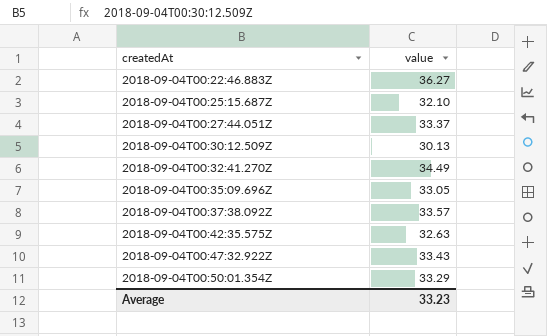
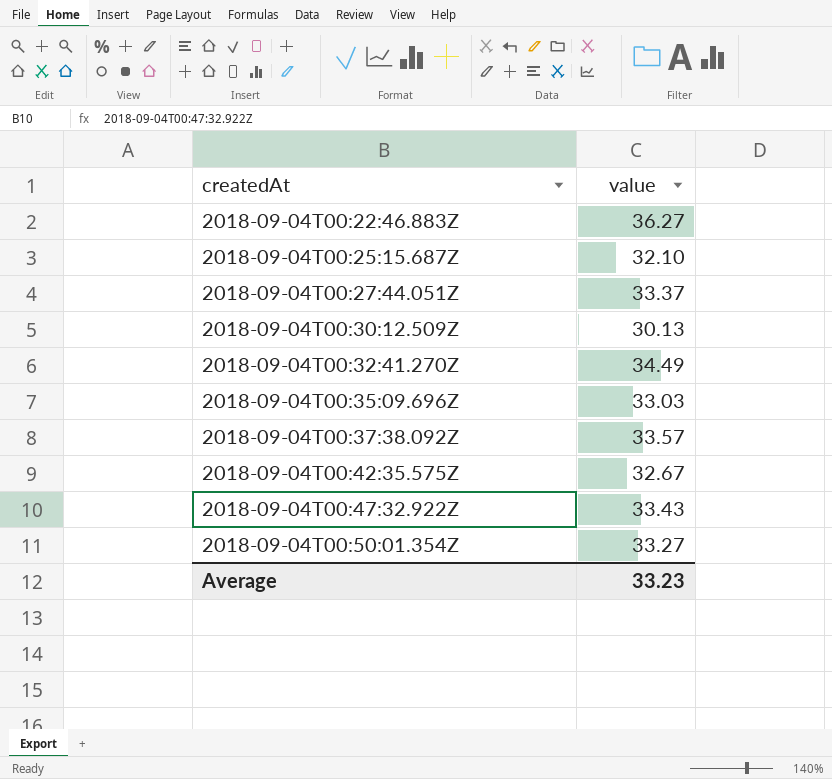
2018-09-04T00:35:09.696Z | value: 33.05 -> 33.03
2018-09-04T00:42:35.575Z | value: 32.63 -> 32.67
2018-09-04T00:50:01.354Z | value: 33.29 -> 33.27

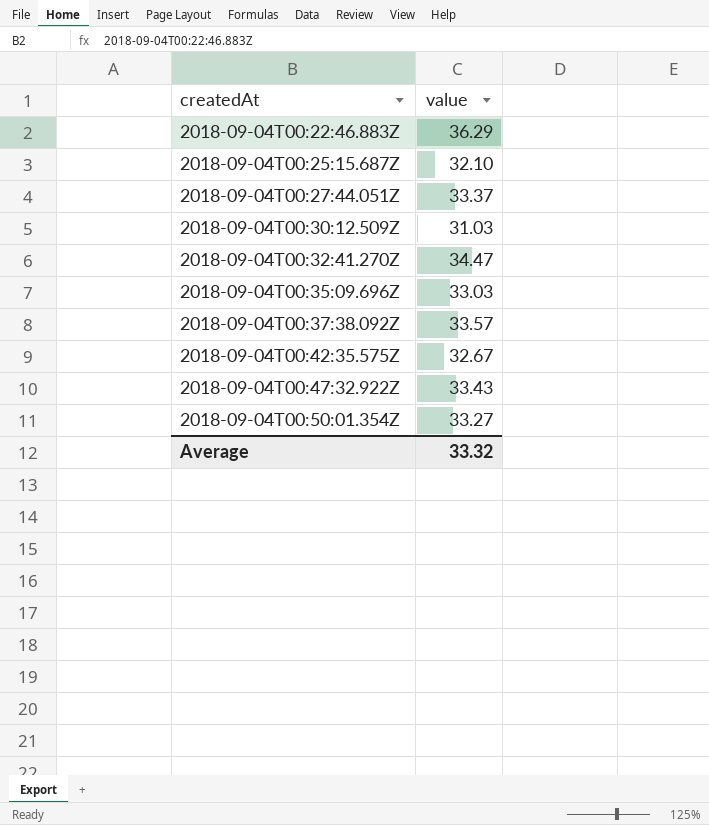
2018-09-04T00:22:46.883Z | value: 36.27 -> 36.29
2018-09-04T00:30:12.509Z | value: 30.13 -> 31.03
2018-09-04T00:32:41.270Z | value: 34.49 -> 34.47
Average | value: 33.23 -> 33.32

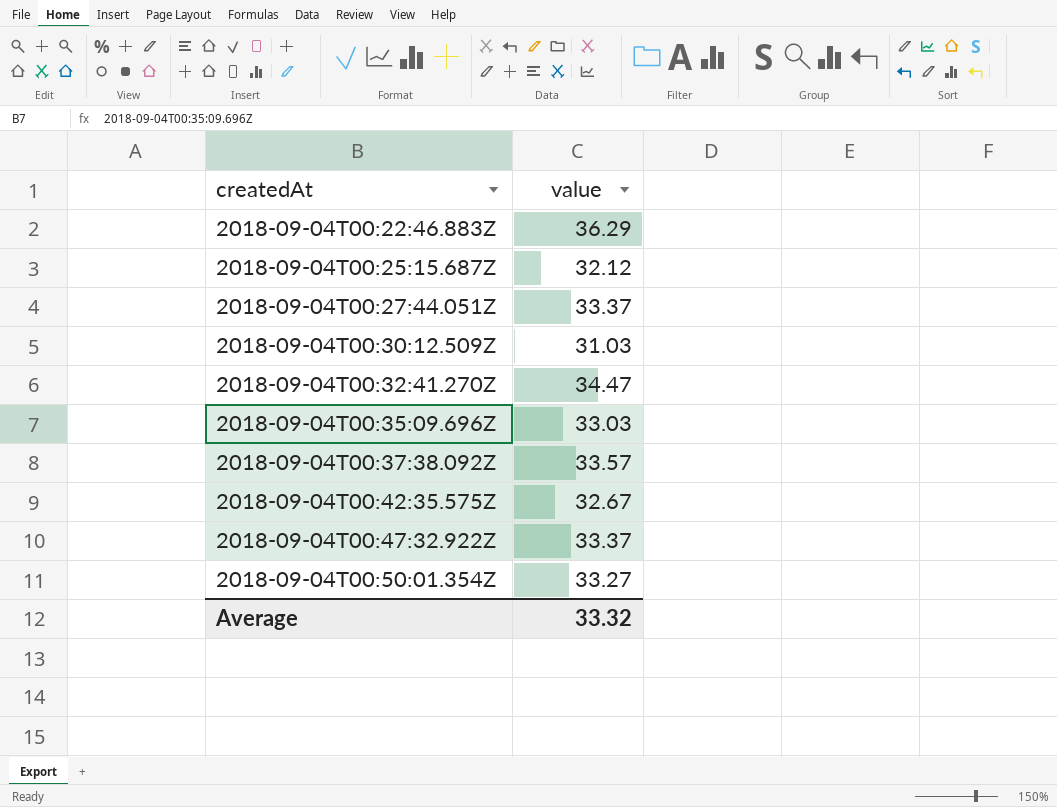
2018-09-04T00:25:15.687Z | value: 32.10 -> 32.12
2018-09-04T00:47:32.922Z | value: 33.43 -> 33.37

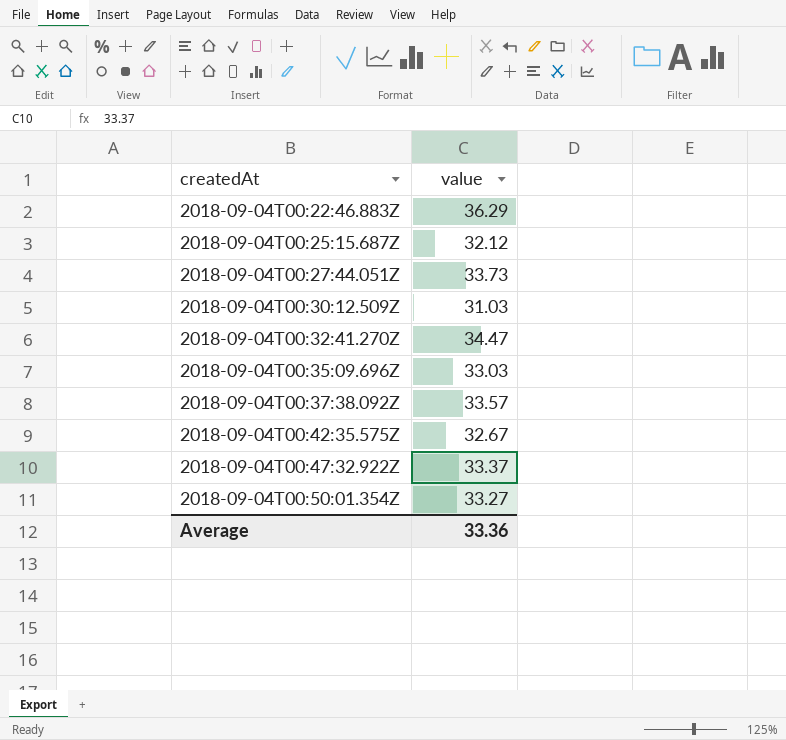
2018-09-04T00:27:44.051Z | value: 33.37 -> 33.73
Average | value: 33.32 -> 33.36

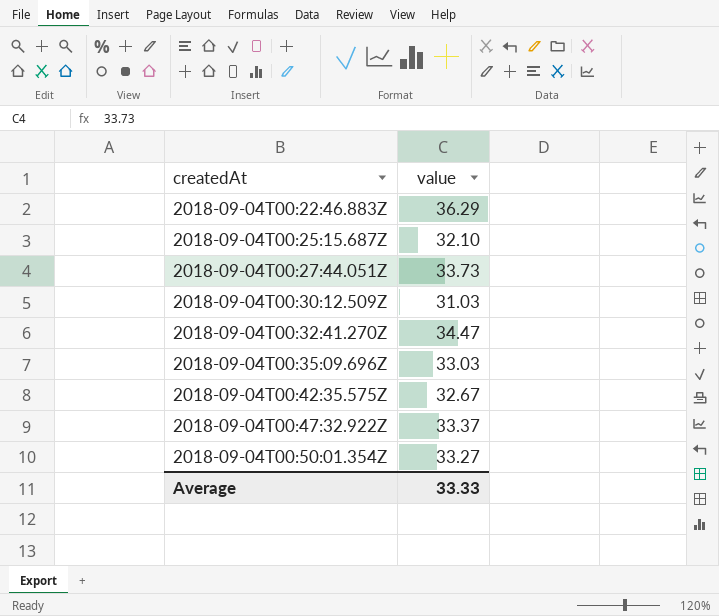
row 2018-09-04T00:37:38.092Z: 33.57 -> none
2018-09-04T00:25:15.687Z | value: 32.12 -> 32.10
Average | value: 33.36 -> 33.33

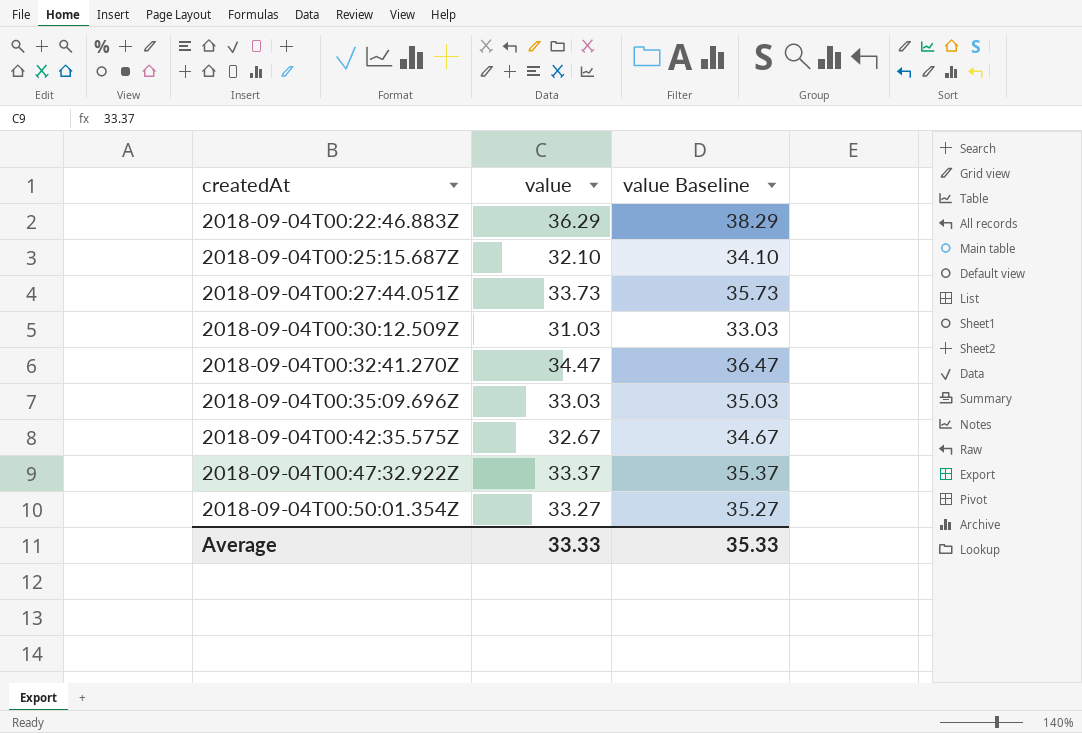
column value Baseline | formula: none -> [value] + 2

